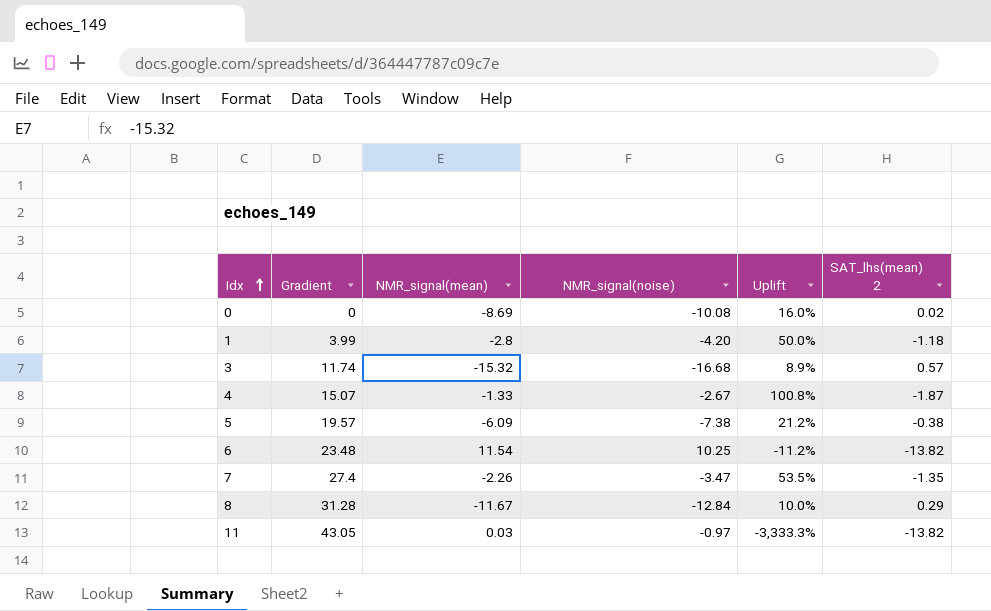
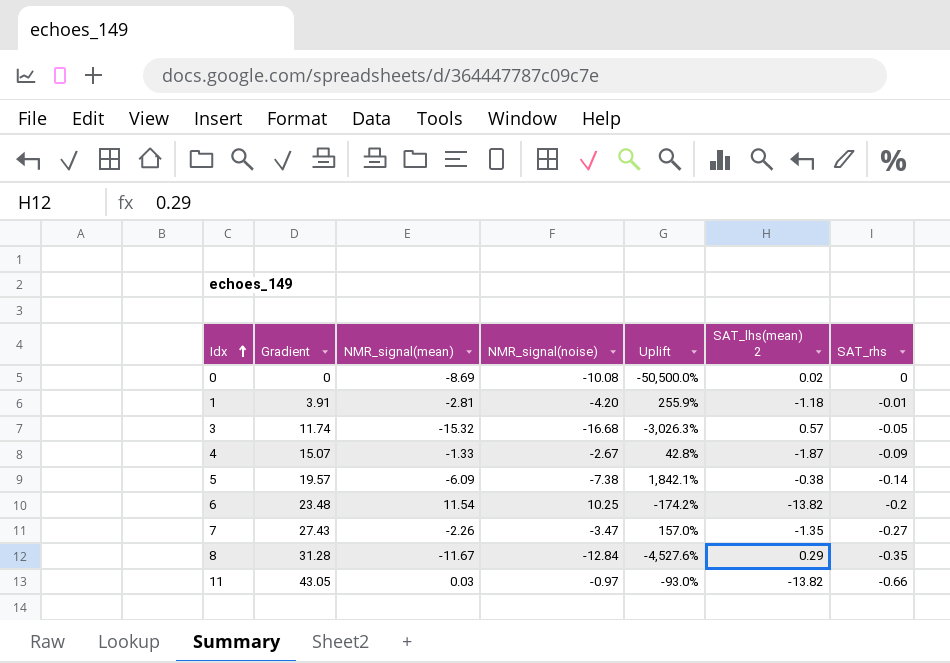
column Uplift | formula: ([NMR_signal(noise)] - [NMR_signal(mean)]) / [NMR_signal(mean)] -> ([NMR_signal(noise)] - [SAT_lhs(mean) 2]) / [SAT_lhs(mean) 2]
column SAT_rhs | position: none -> 7
1 | Gradient: 3.99 -> 3.91
1 | NMR_signal(mean): -2.8 -> -2.81
7 | Gradient: 27.4 -> 27.43

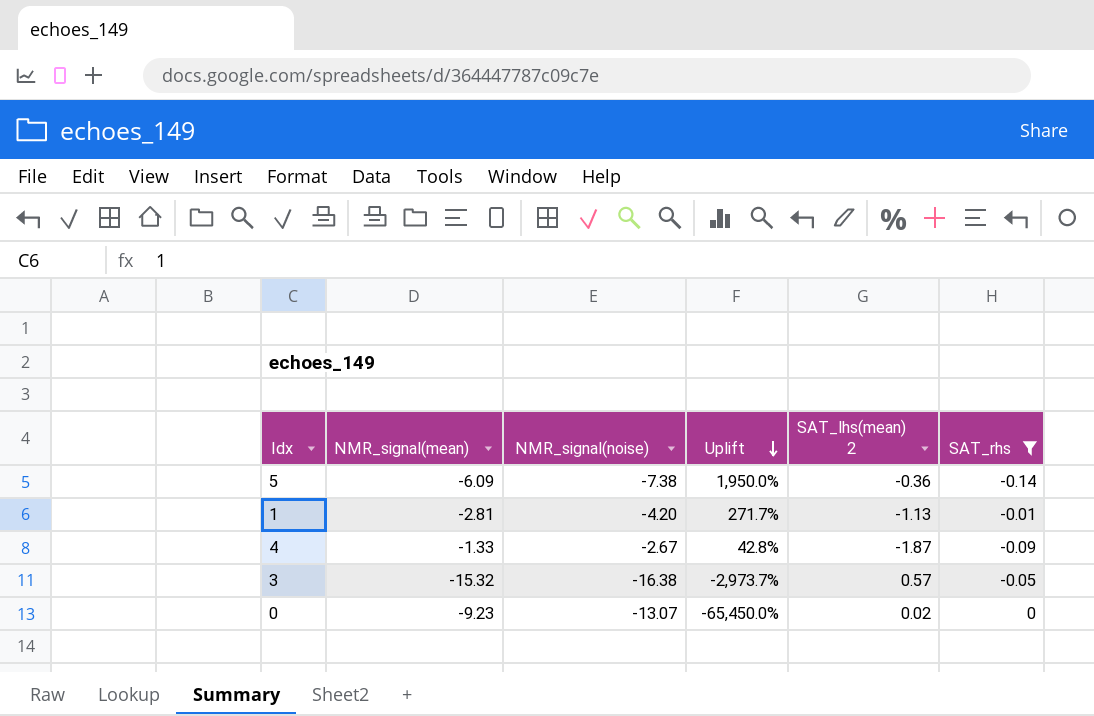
filter: none -> SAT_rhs >= -0.14
row order: Idx ascending -> Uplift descending
column Gradient | position: 2 -> none
5 | Uplift: 1,842.1% -> 1,950.0%
5 | SAT_lhs(mean) 2: -0.38 -> -0.36
1 | Uplift: 255.9% -> 271.7%
1 | SAT_lhs(mean) 2: -1.18 -> -1.13
3 | NMR_signal(noise): -16.68 -> -16.38
3 | Uplift: -3,026.3% -> -2,973.7%
0 | NMR_signal(mean): -8.69 -> -9.23
0 | NMR_signal(noise): -10.08 -> -13.07
0 | Uplift: -50,500.0% -> -65,450.0%

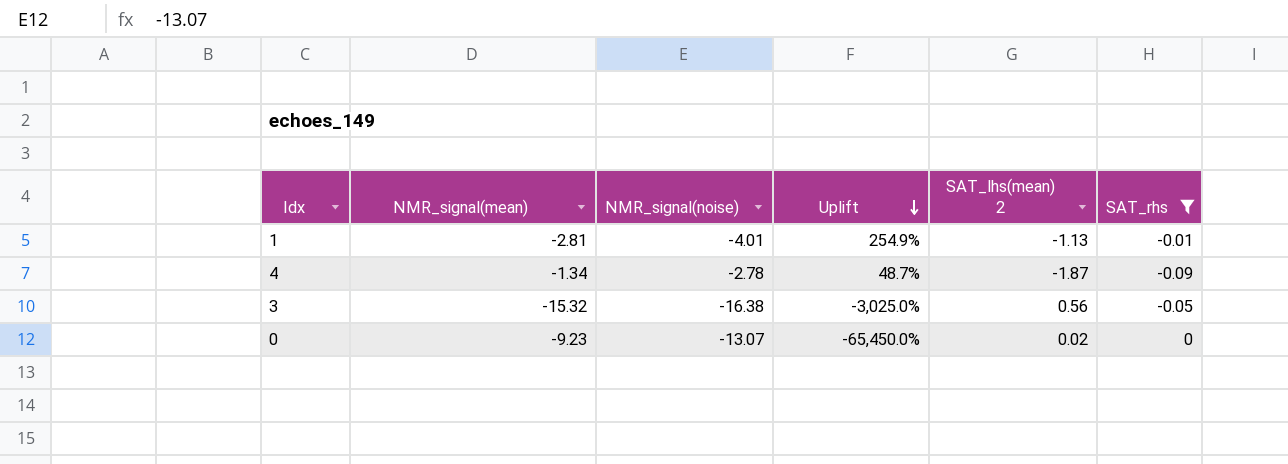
row 5: -6.09 | -7.38 | 1,950.0% | -0.36 | -0.14 -> none
1 | NMR_signal(noise): -4.20 -> -4.01
1 | Uplift: 271.7% -> 254.9%
4 | NMR_signal(mean): -1.33 -> -1.34
4 | NMR_signal(noise): -2.67 -> -2.78
4 | Uplift: 42.8% -> 48.7%
3 | Uplift: -2,973.7% -> -3,025.0%
3 | SAT_lhs(mean) 2: 0.57 -> 0.56

